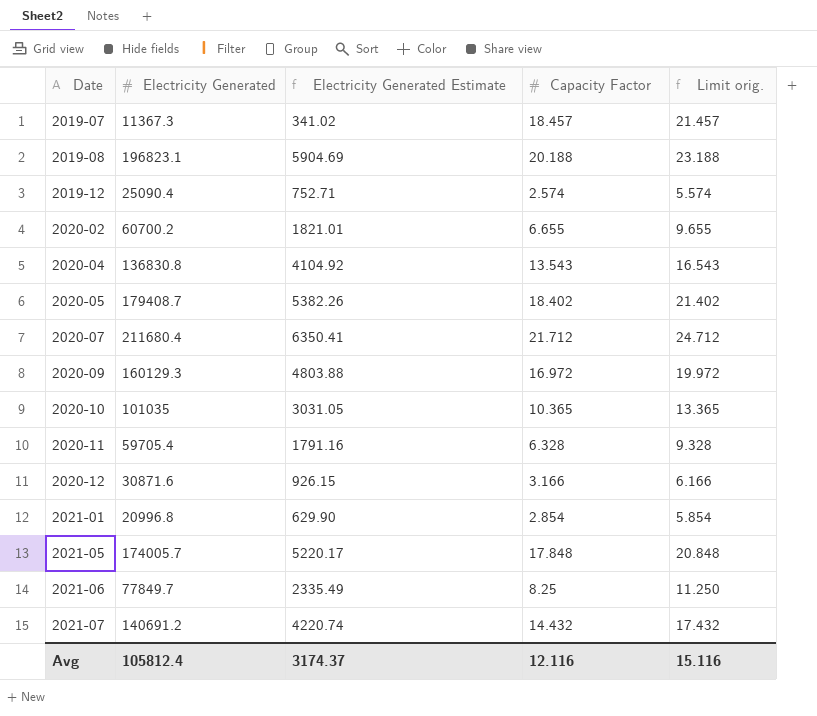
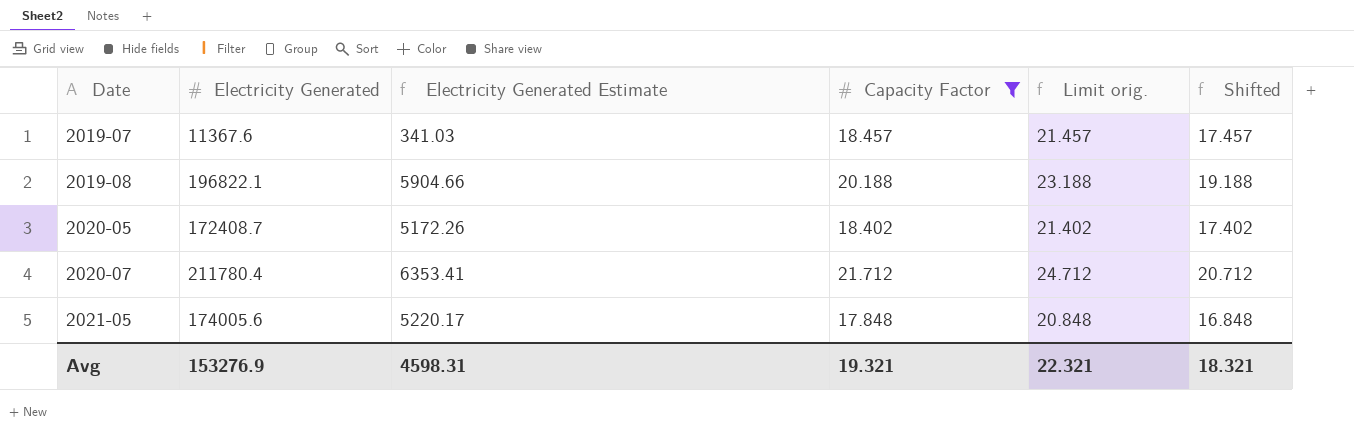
filter: none -> Capacity Factor >= 17.848
column Shifted | formula: none -> [Capacity Factor] - 1
2019-07 | Electricity Generated: 11367.3 -> 11367.6
2019-07 | Electricity Generated Estimate: 341.02 -> 341.03
2019-08 | Electricity Generated: 196823.1 -> 196822.1
2019-08 | Electricity Generated Estimate: 5904.69 -> 5904.66
2020-05 | Electricity Generated: 179408.7 -> 172408.7
2020-05 | Electricity Generated Estimate: 5382.26 -> 5172.26
2020-07 | Electricity Generated: 211680.4 -> 211780.4
2020-07 | Electricity Generated Estimate: 6350.41 -> 6353.41
2021-05 | Electricity Generated: 174005.7 -> 174005.6
Avg | Electricity Generated: 105812.4 -> 153276.9
Avg | Electricity Generated Estimate: 3174.37 -> 4598.31
Avg | Capacity Factor: 12.116 -> 19.321
Avg | Limit orig.: 15.116 -> 22.321

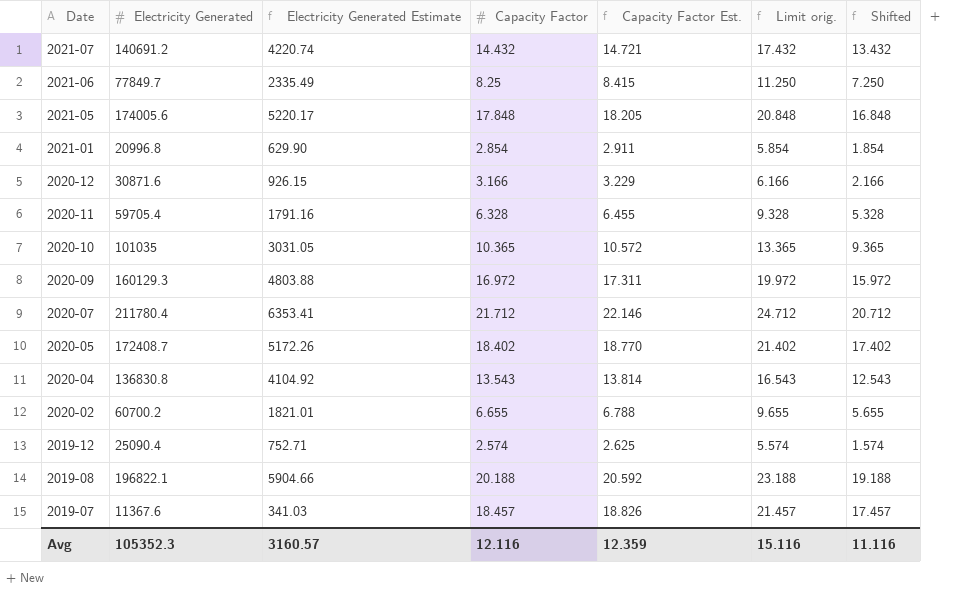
filter: Capacity Factor >= 17.848 -> none
row order: Date ascending -> Date descending
column Capacity Factor Est. | formula: none -> [Capacity Factor] * 1.02
Avg | Electricity Generated: 153276.9 -> 105352.3
Avg | Electricity Generated Estimate: 4598.31 -> 3160.57
Avg | Capacity Factor: 19.321 -> 12.116
Avg | Limit orig.: 22.321 -> 15.116
Avg | Shifted: 18.321 -> 11.116

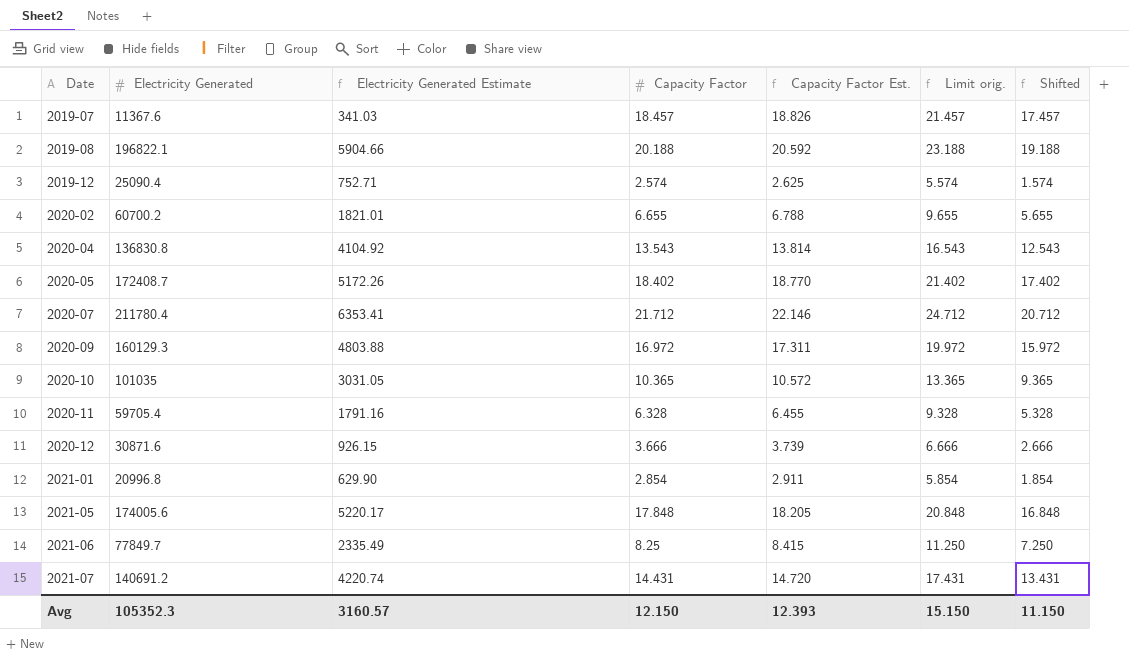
row order: Date descending -> Date ascending
2020-12 | Capacity Factor: 3.166 -> 3.666
2020-12 | Capacity Factor Est.: 3.229 -> 3.739
2020-12 | Limit orig.: 6.166 -> 6.666
2020-12 | Shifted: 2.166 -> 2.666
2021-07 | Capacity Factor: 14.432 -> 14.431
2021-07 | Capacity Factor Est.: 14.721 -> 14.720
2021-07 | Limit orig.: 17.432 -> 17.431
2021-07 | Shifted: 13.432 -> 13.431
Avg | Capacity Factor: 12.116 -> 12.150
Avg | Capacity Factor Est.: 12.359 -> 12.393
Avg | Limit orig.: 15.116 -> 15.150
Avg | Shifted: 11.116 -> 11.150

